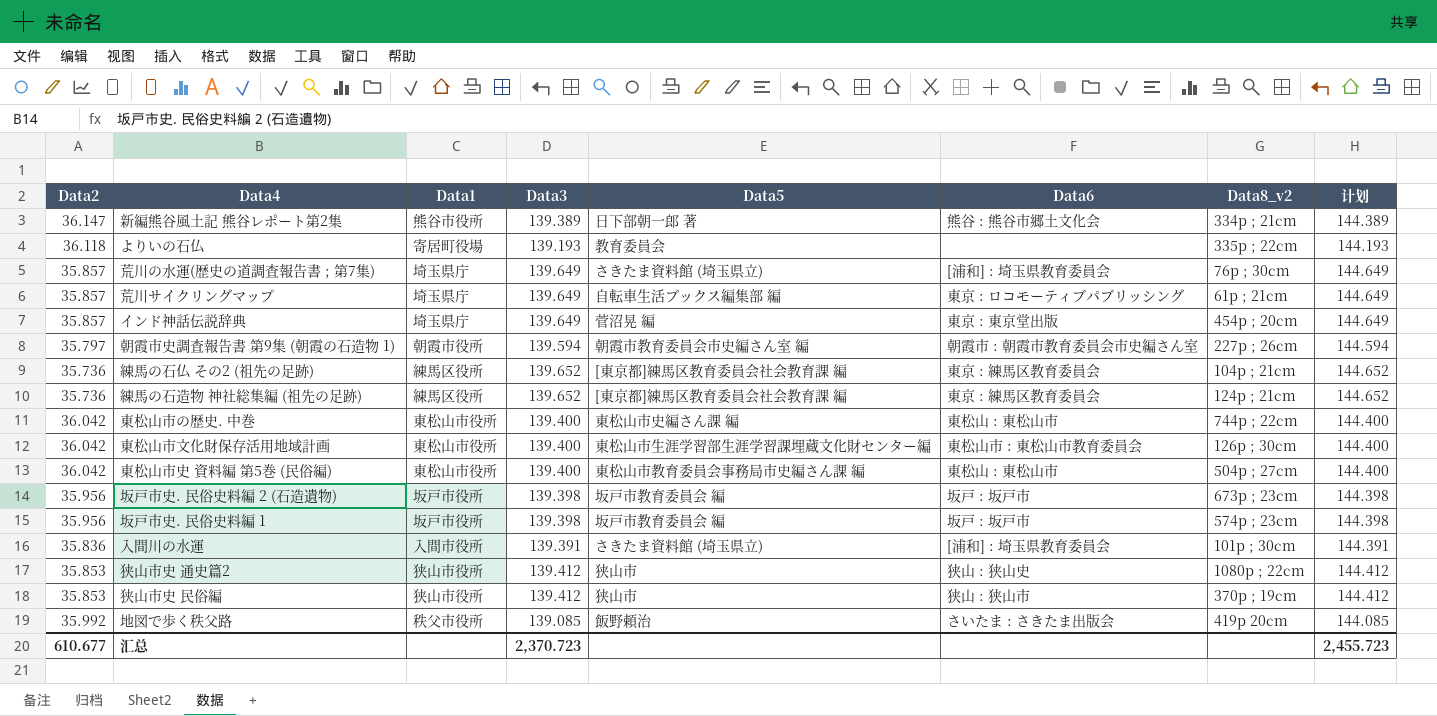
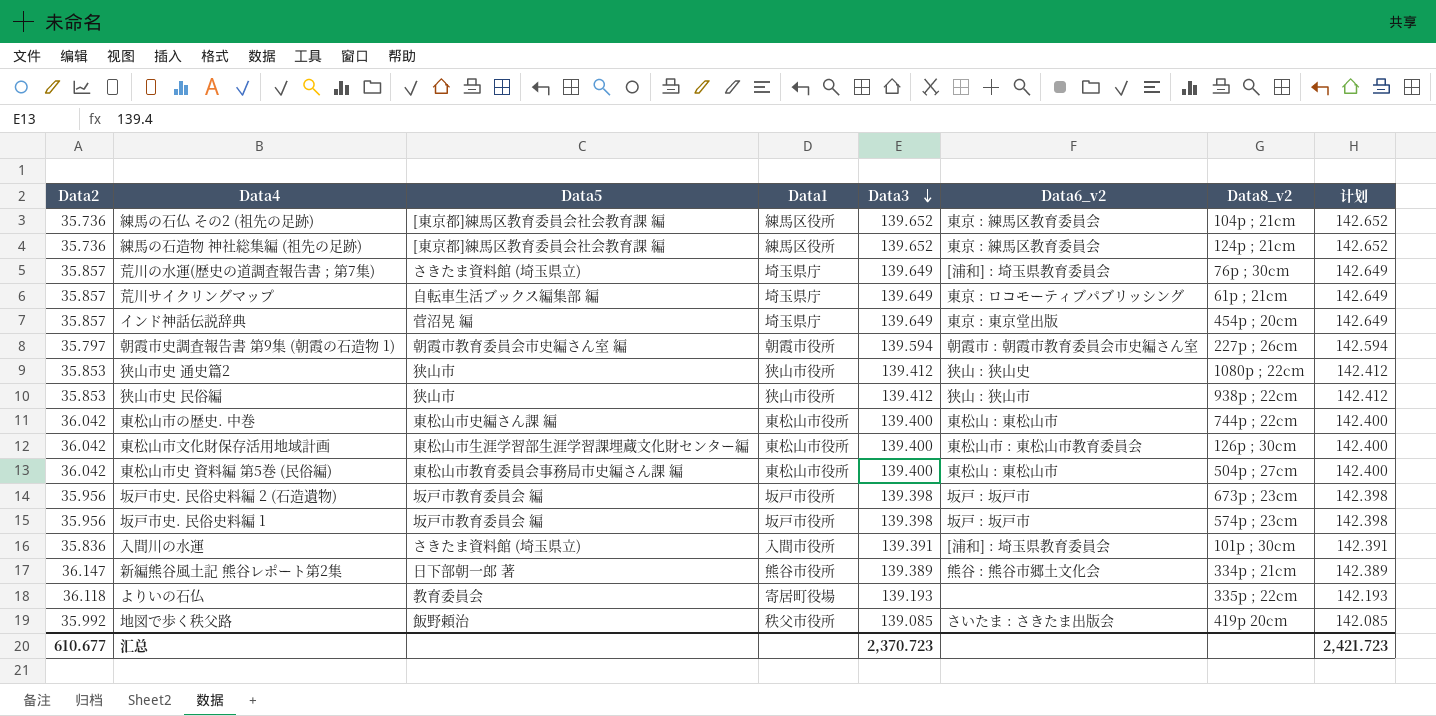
row order: none -> Data3 descending
column Data5 | position: 5 -> 3
column name: Data6 -> Data6_v2
column 计划 | formula: [Data3] + 5 -> [Data3] + 3
狭山市史 民俗編 | Data8_v2: 370p ; 19cm -> 938p ; 22cm
汇总 | 计划: 2,455.723 -> 2,421.723

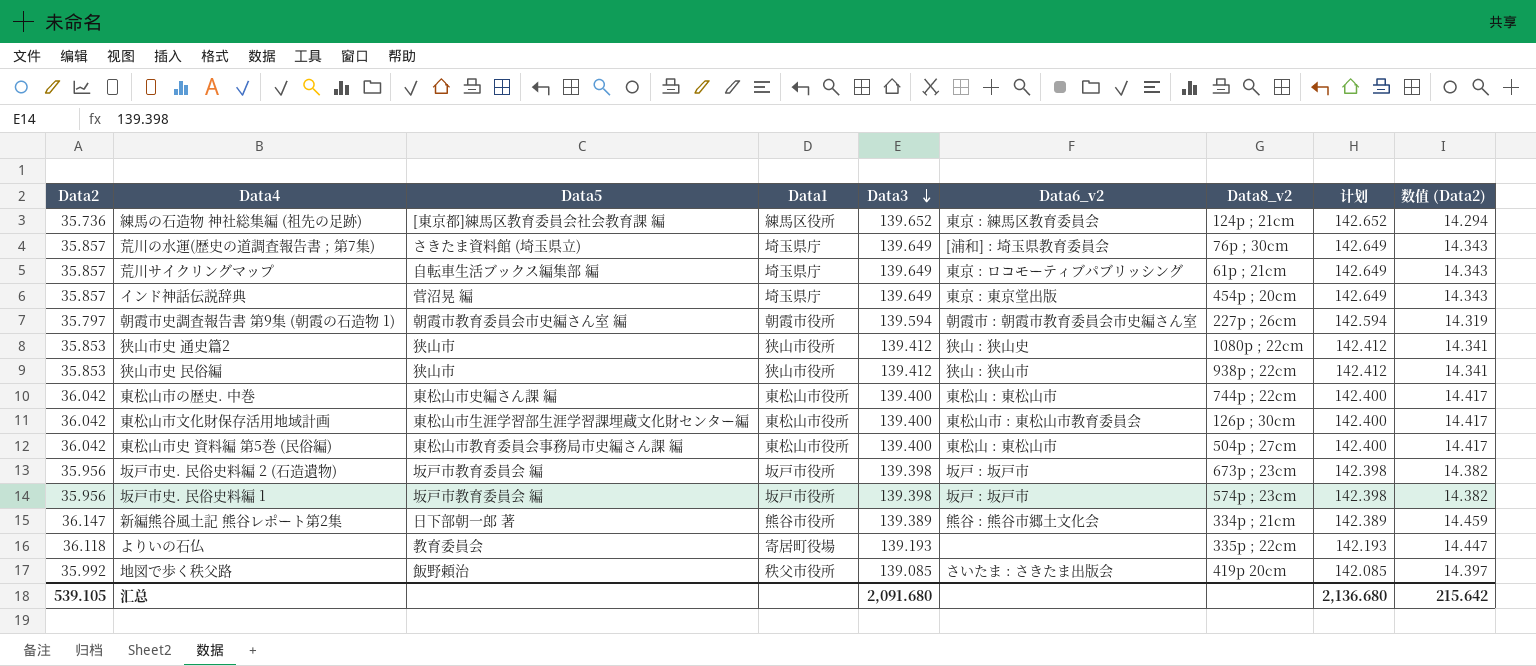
column 数值 (Data2) | formula: none -> [Data2] * 0.4
row 練馬の石仏 その2 (祖先の足跡): 35.736 | [東京都]練馬区教育委員会社会教育課 編 | 練馬区役所 | 139.652 | 東京 : 練馬区教育委員会 | 104p ; 21cm | 142.652 -> none
row 入間川の水運: 35.836 | さきたま資料館 (埼玉県立) | 入間市役所 | 139.391 | [浦和] : 埼玉県教育委員会 | 101p ; 30cm | 142.391 -> none
汇总 | Data2: 610.677 -> 539.105
汇总 | Data3: 2,370.723 -> 2,091.680
汇总 | 计划: 2,421.723 -> 2,136.680

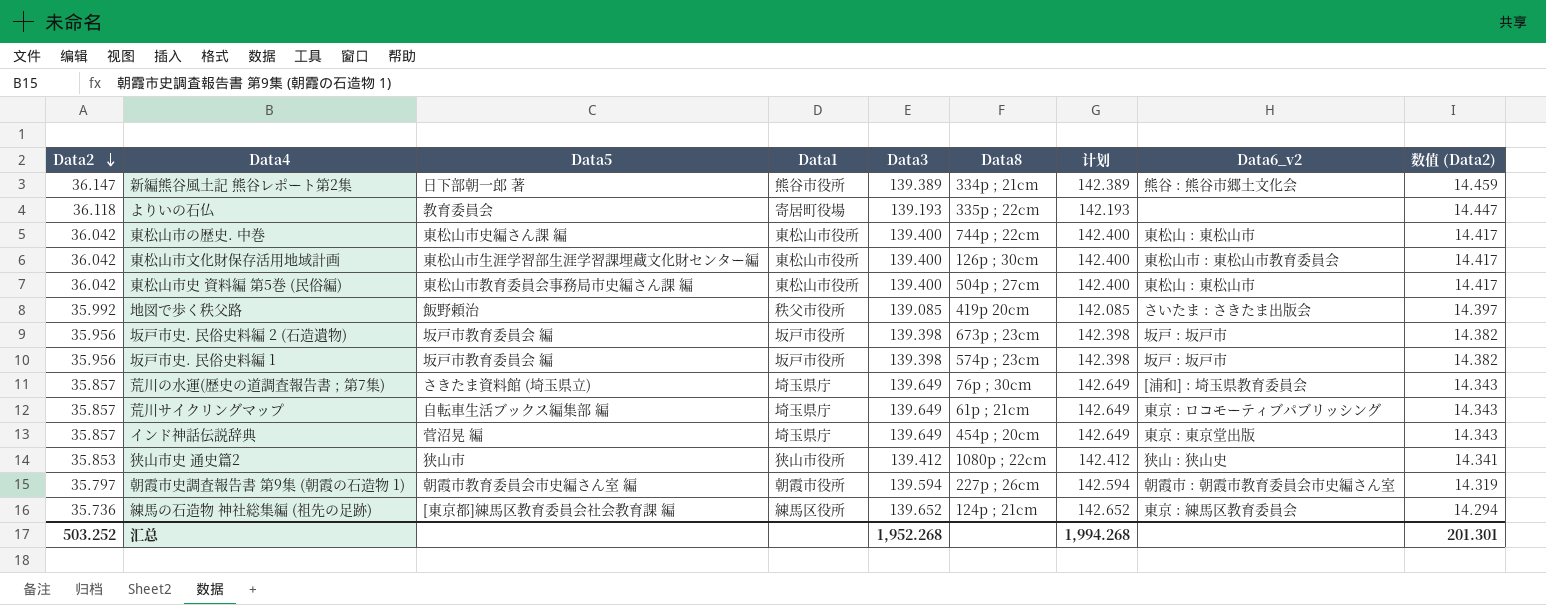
row order: Data3 descending -> Data2 descending
column name: Data8_v2 -> Data8
column Data6_v2 | position: 6 -> 8
row 狭山市史 民俗編: 35.853 | 狭山市 | 狭山市役所 | 139.412 | 狭山 : 狭山市 | 938p ; 22cm | 142.412 | 14.341 -> none
汇总 | Data2: 539.105 -> 503.252
汇总 | Data3: 2,091.680 -> 1,952.268
汇总 | 计划: 2,136.680 -> 1,994.268
汇总 | 数值 (Data2): 215.642 -> 201.301

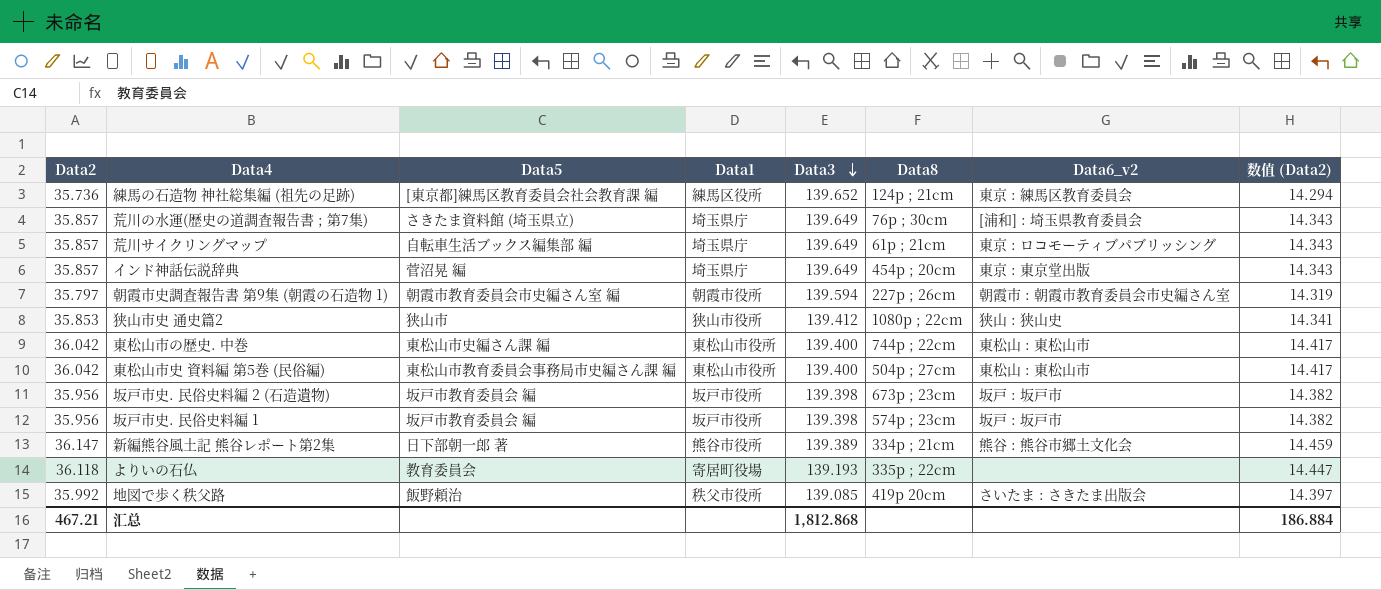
row order: Data2 descending -> Data3 descending
column 计划 | formula: [Data3] + 3 -> none
row 東松山市文化財保存活用地域計画: 36.042 | 東松山市生涯学習部生涯学習課埋蔵文化財センター編 | 東松山市役所 | 139.400 | 126p ; 30cm | 142.400 | 東松山市 : 東松山市教育委員会 | 14.417 -> none
汇总 | Data2: 503.252 -> 467.21
汇总 | Data3: 1,952.268 -> 1,812.868
汇总 | 数值 (Data2): 201.301 -> 186.884

